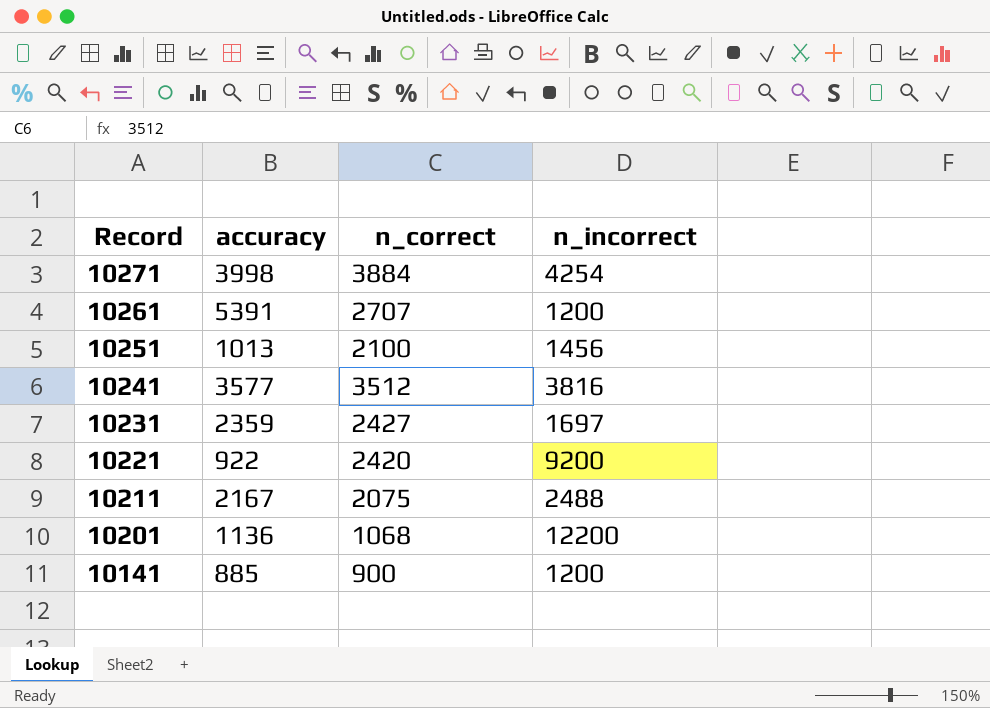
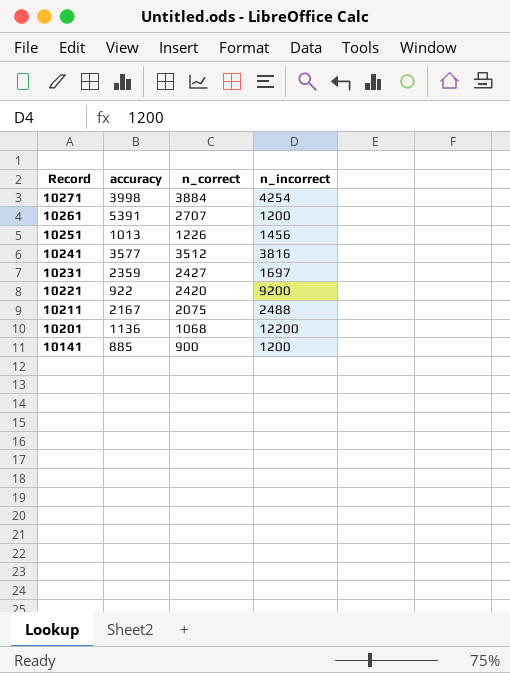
10251 | n_correct: 2100 -> 1226

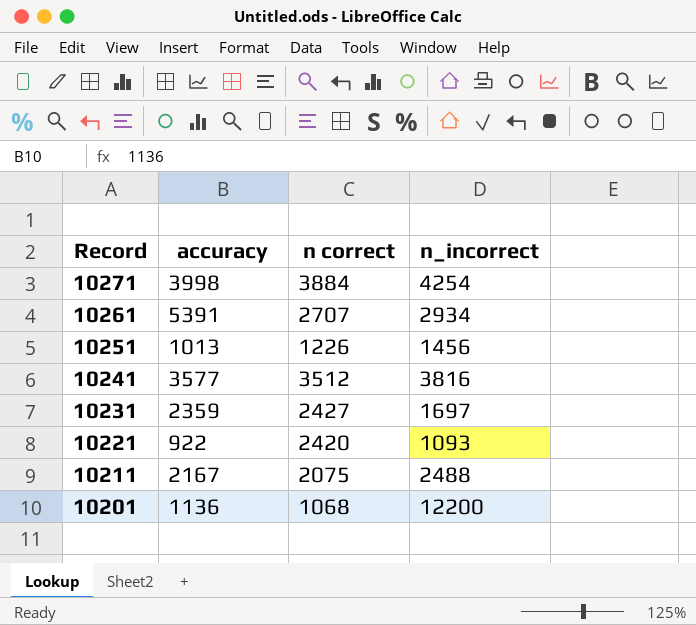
column name: n_correct -> n correct
row 10141: 885 | 900 | 1200 -> none
10261 | n_incorrect: 1200 -> 2934
10221 | n_incorrect: 9200 -> 1093

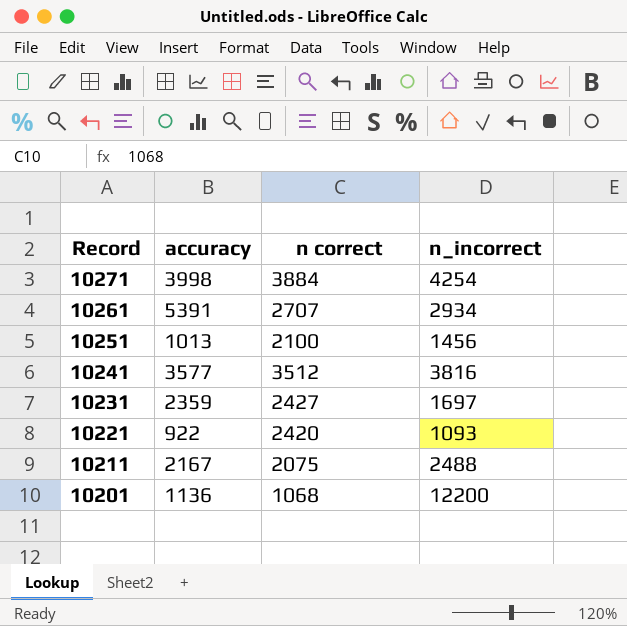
10251 | n correct: 1226 -> 2100

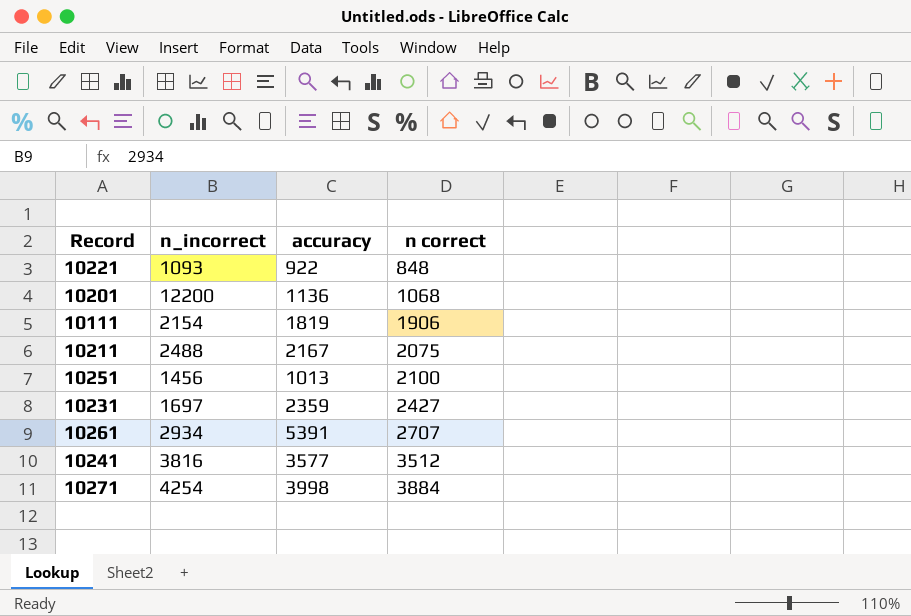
row order: Record descending -> n correct ascending
column n_incorrect | position: 4 -> 2
10221 | n correct: 2420 -> 848
row 10111: none -> 2154 | 1819 | 1906

